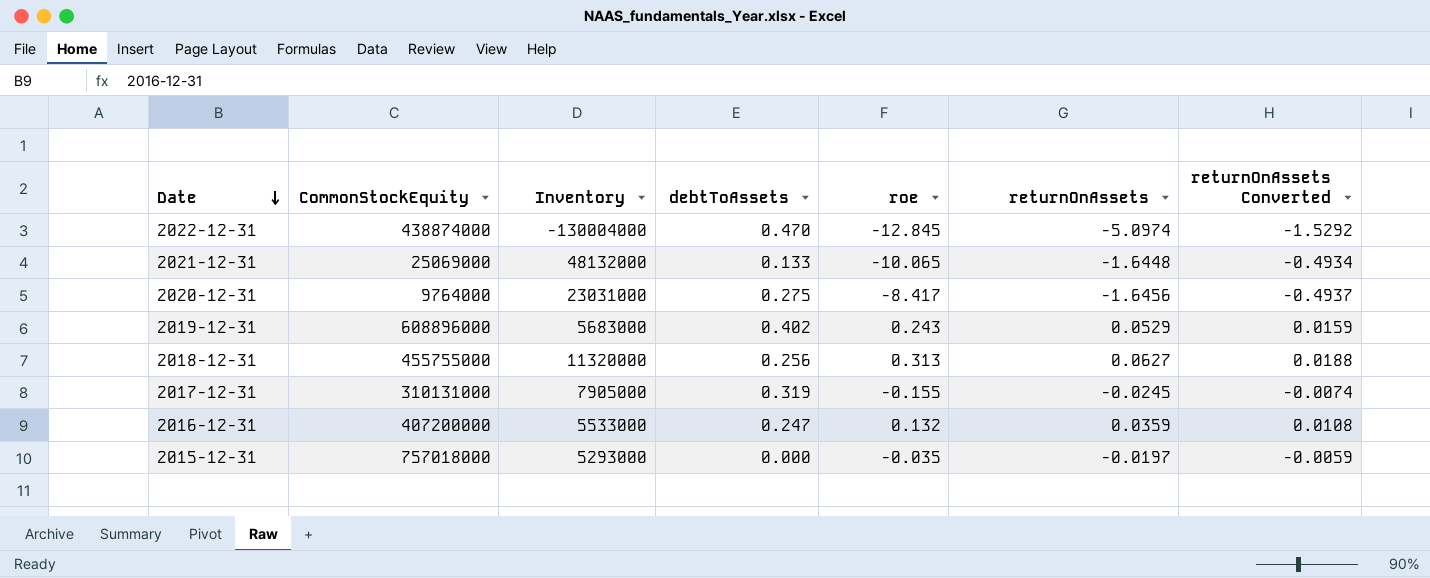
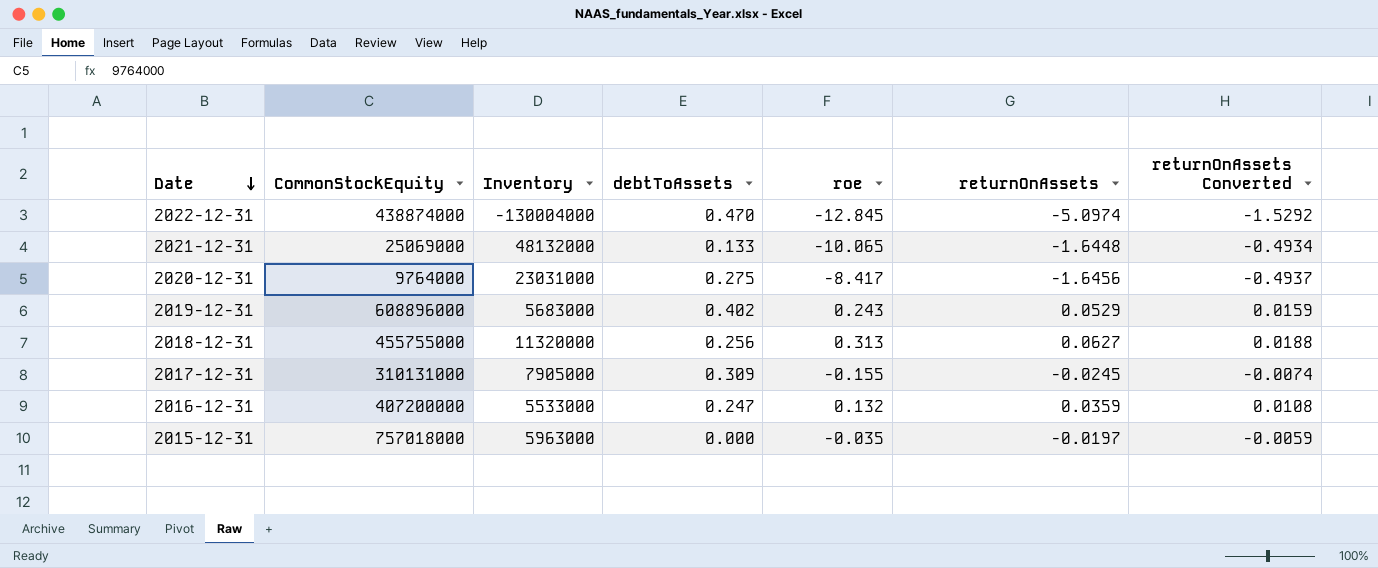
2017-12-31 | debtToAssets: 0.319 -> 0.309
2015-12-31 | Inventory: 5293000 -> 5963000

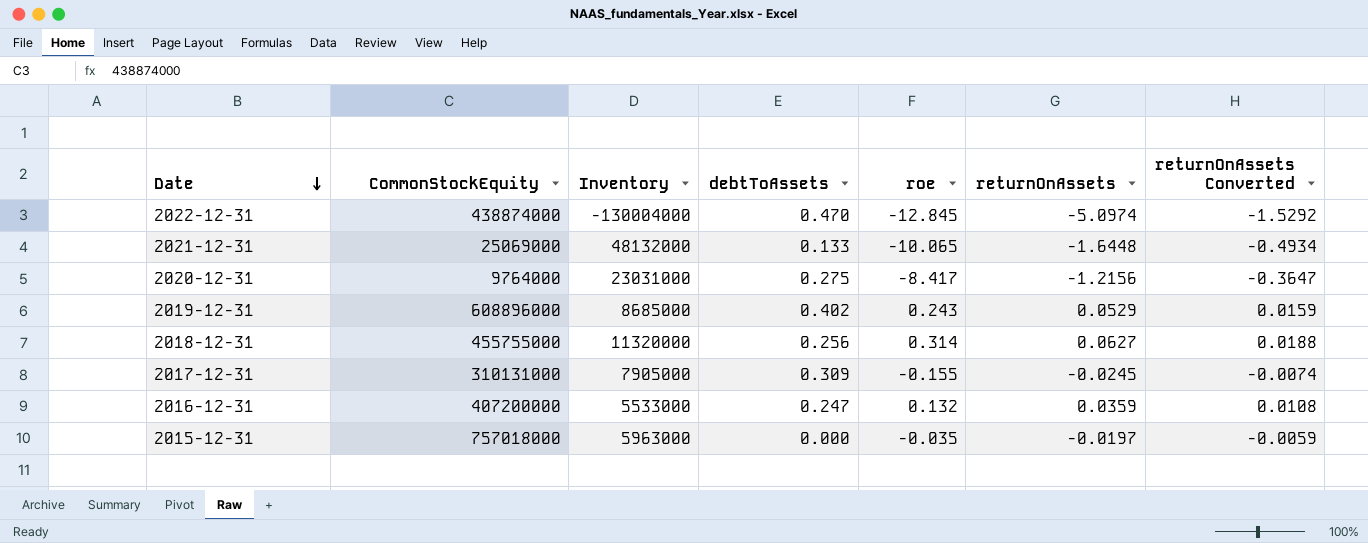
2020-12-31 | returnOnAssets: -1.6456 -> -1.2156
2020-12-31 | returnOnAssets Converted: -0.4937 -> -0.3647
2019-12-31 | Inventory: 5683000 -> 8685000
2018-12-31 | roe: 0.313 -> 0.314

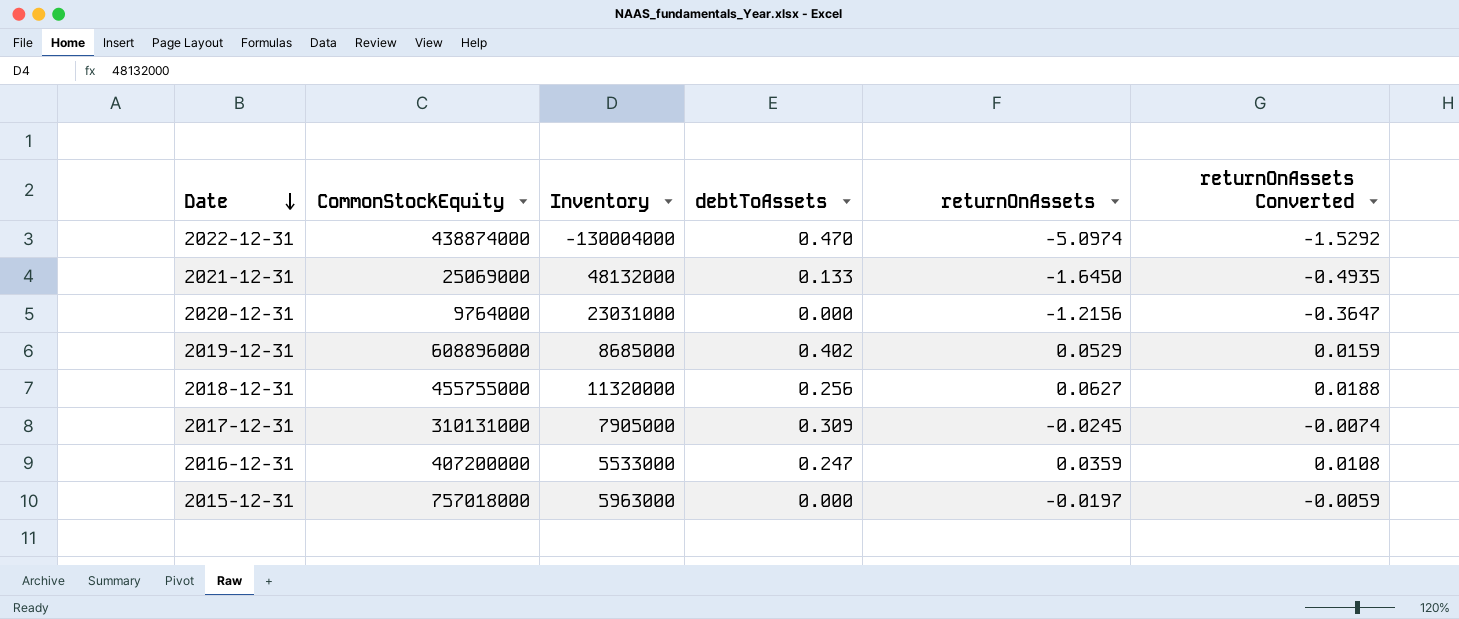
column roe | position: 5 -> none
2021-12-31 | returnOnAssets: -1.6448 -> -1.6450
2021-12-31 | returnOnAssets Converted: -0.4934 -> -0.4935
2020-12-31 | debtToAssets: 0.275 -> 0.000

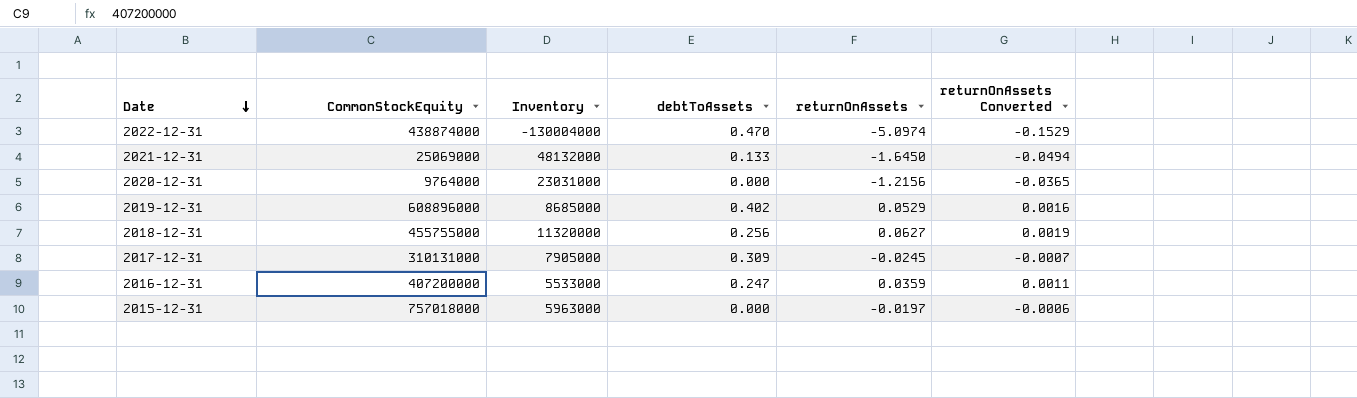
column returnOnAssets Converted | formula: [returnOnAssets] * 0.3 -> [returnOnAssets] * 0.03

